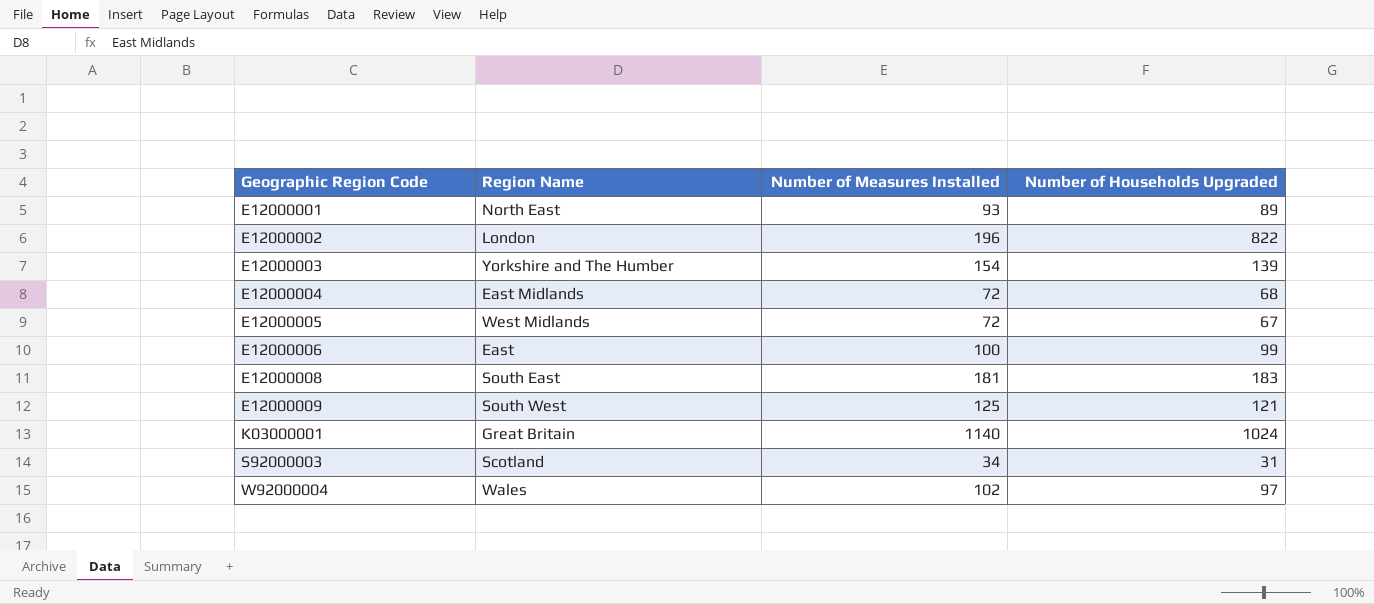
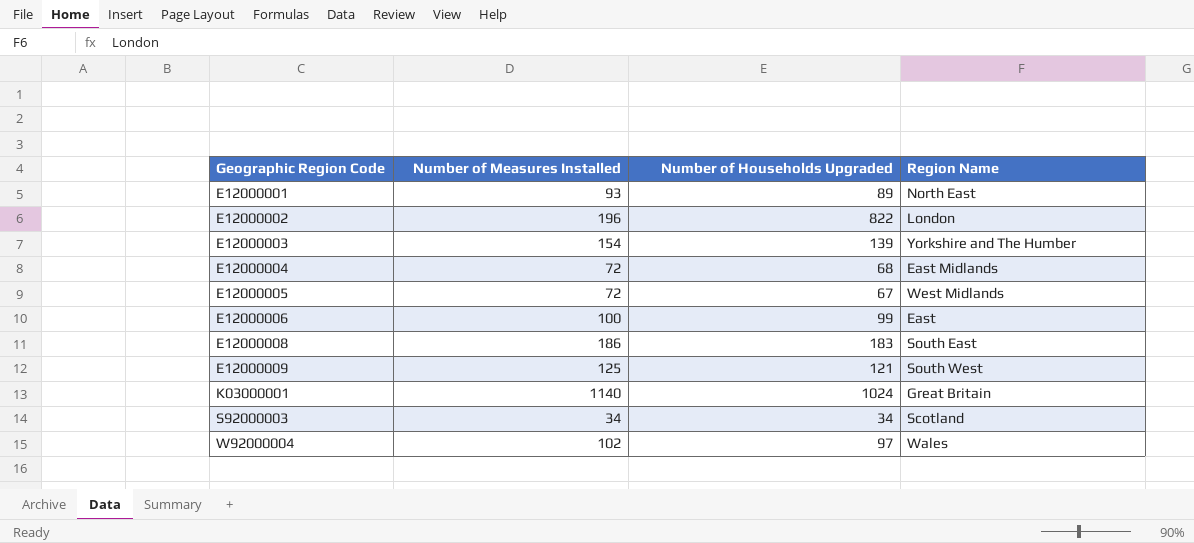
column Region Name | position: 2 -> 4
E12000008 | Number of Measures Installed: 181 -> 186
S92000003 | Number of Households Upgraded: 31 -> 34

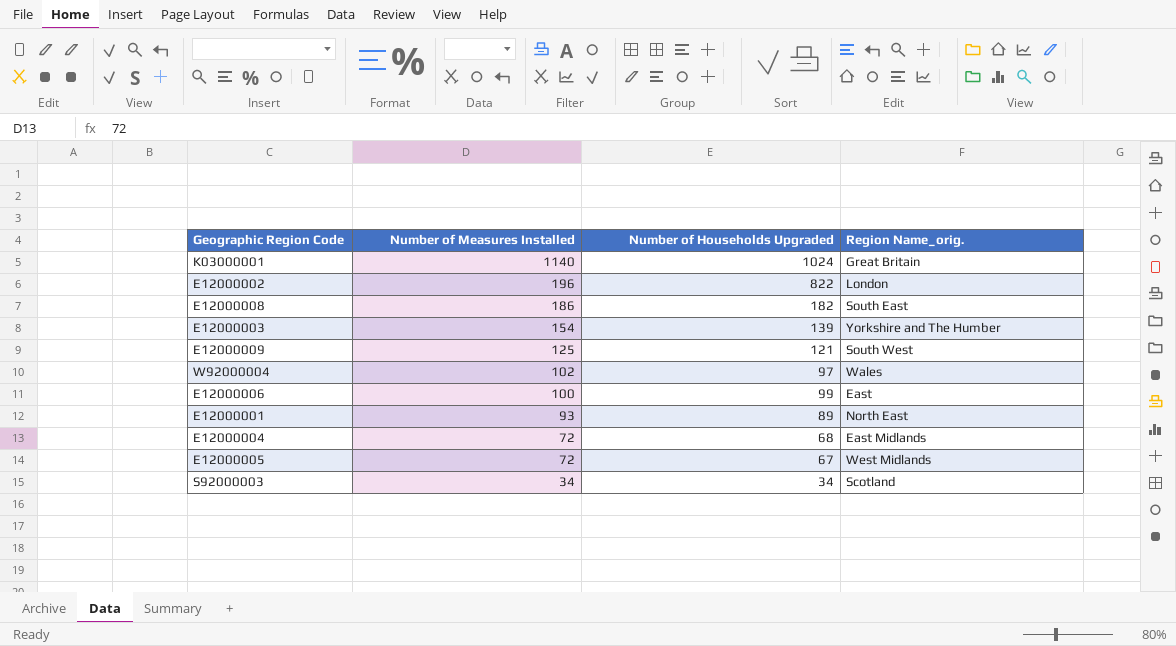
row order: Geographic Region Code ascending -> Number of Measures Installed descending
column name: Region Name -> Region Name_orig.
E12000008 | Number of Households Upgraded: 183 -> 182

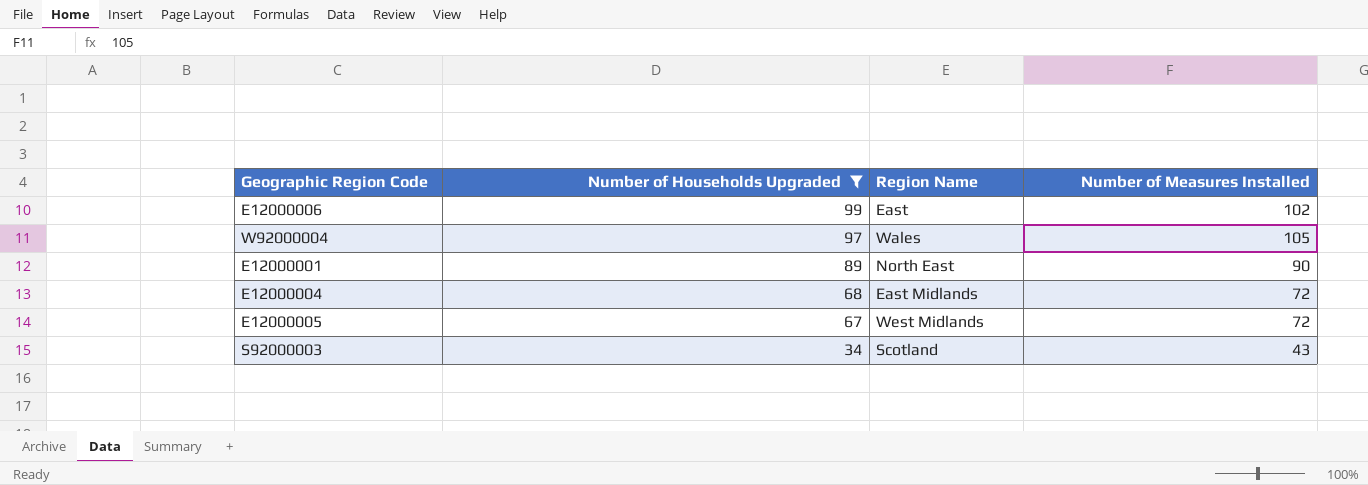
filter: none -> Number of Households Upgraded <= 99
row order: Number of Measures Installed descending -> Number of Households Upgraded descending
column name: Region Name_orig. -> Region Name
column Number of Measures Installed | position: 2 -> 4
E12000006 | Number of Measures Installed: 100 -> 102
W92000004 | Number of Measures Installed: 102 -> 105
E12000001 | Number of Measures Installed: 93 -> 90
S92000003 | Number of Measures Installed: 34 -> 43

